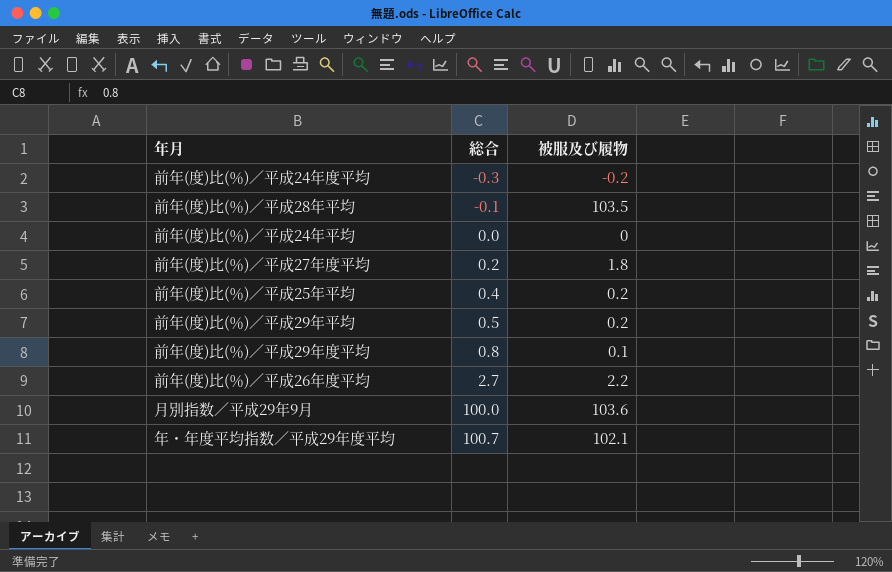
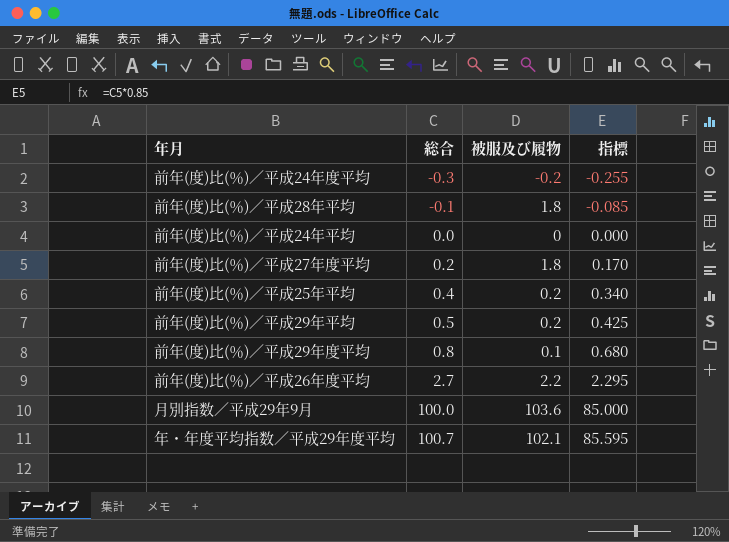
column 指標 | formula: none -> [総合] * 0.85
前年(度)比(％)／平成28年平均 | 被服及び履物: 103.5 -> 1.8

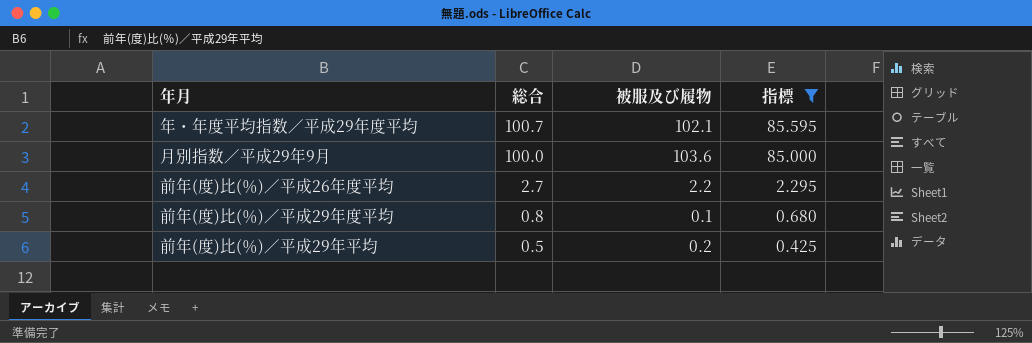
filter: none -> 指標 >= 0.425
row order: 総合 ascending -> 総合 descending

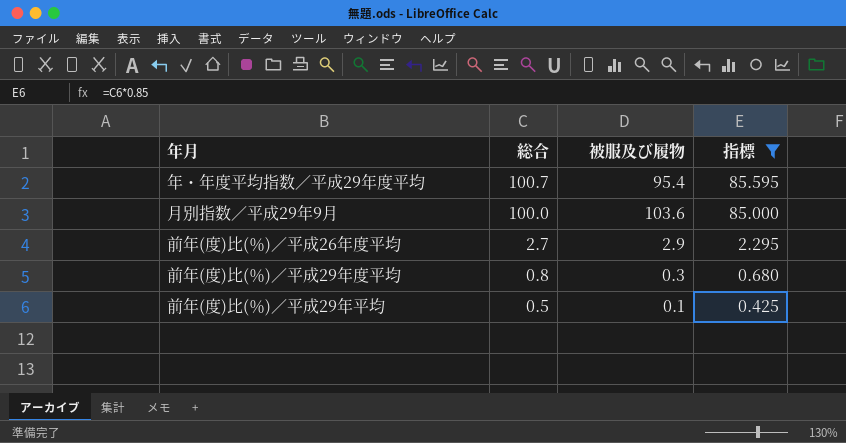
年・年度平均指数／平成29年度平均 | 被服及び履物: 102.1 -> 95.4
前年(度)比(％)／平成26年度平均 | 被服及び履物: 2.2 -> 2.9
前年(度)比(％)／平成29年度平均 | 被服及び履物: 0.1 -> 0.3
前年(度)比(％)／平成29年平均 | 被服及び履物: 0.2 -> 0.1

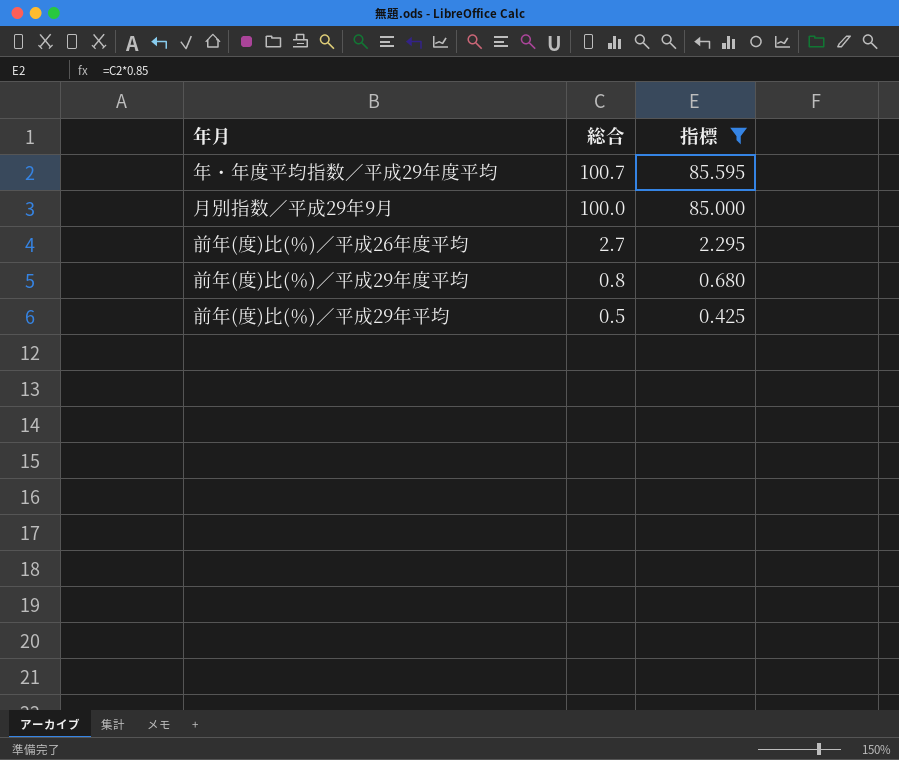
column 被服及び履物 | position: 3 -> none

